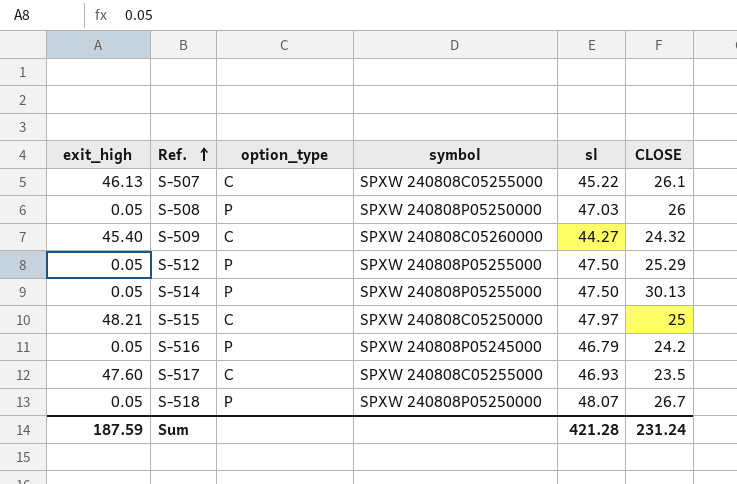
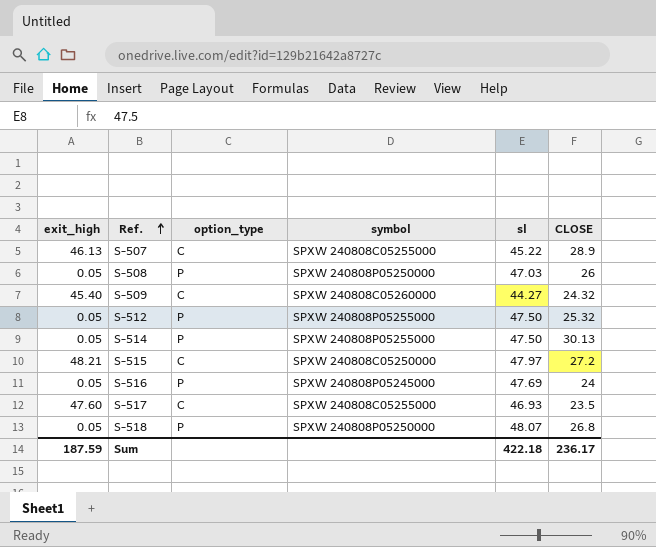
S-507 | CLOSE: 26.1 -> 28.9
S-512 | CLOSE: 25.29 -> 25.32
S-515 | CLOSE: 25 -> 27.2
S-516 | sl: 46.79 -> 47.69
S-516 | CLOSE: 24.2 -> 24
S-518 | CLOSE: 26.7 -> 26.8
Sum | sl: 421.28 -> 422.18
Sum | CLOSE: 231.24 -> 236.17

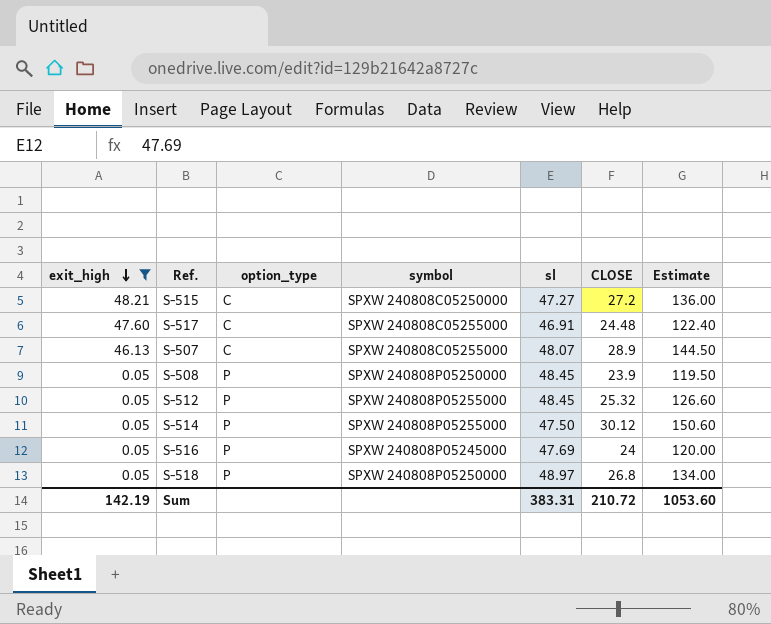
filter: none -> exit_high != 45.40
row order: Ref. ascending -> exit_high descending
column Estimate | formula: none -> [CLOSE] * 5
S-515 | sl: 47.97 -> 47.27
S-517 | sl: 46.93 -> 46.91
S-517 | CLOSE: 23.5 -> 24.48
S-507 | sl: 45.22 -> 48.07
S-508 | sl: 47.03 -> 48.45
S-508 | CLOSE: 26 -> 23.9
S-512 | sl: 47.50 -> 48.45
S-514 | CLOSE: 30.13 -> 30.12
S-518 | sl: 48.07 -> 48.97
Sum | exit_high: 187.59 -> 142.19
Sum | sl: 422.18 -> 383.31
Sum | CLOSE: 236.17 -> 210.72

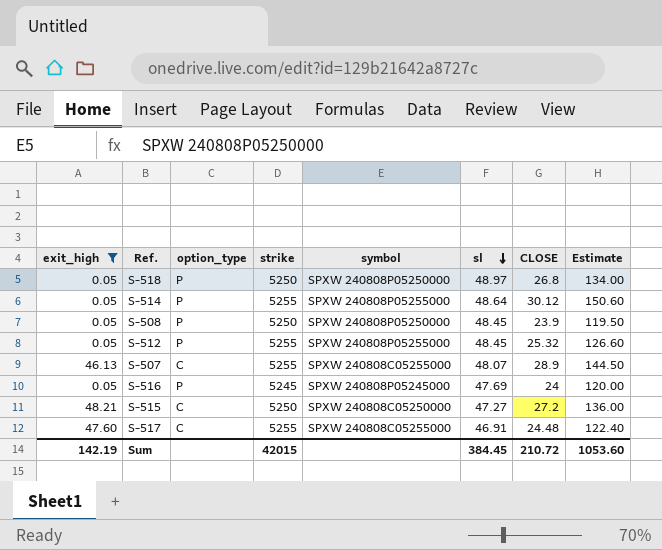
row order: exit_high descending -> sl descending
column strike | position: none -> 4
S-514 | sl: 47.50 -> 48.64
Sum | sl: 383.31 -> 384.45

